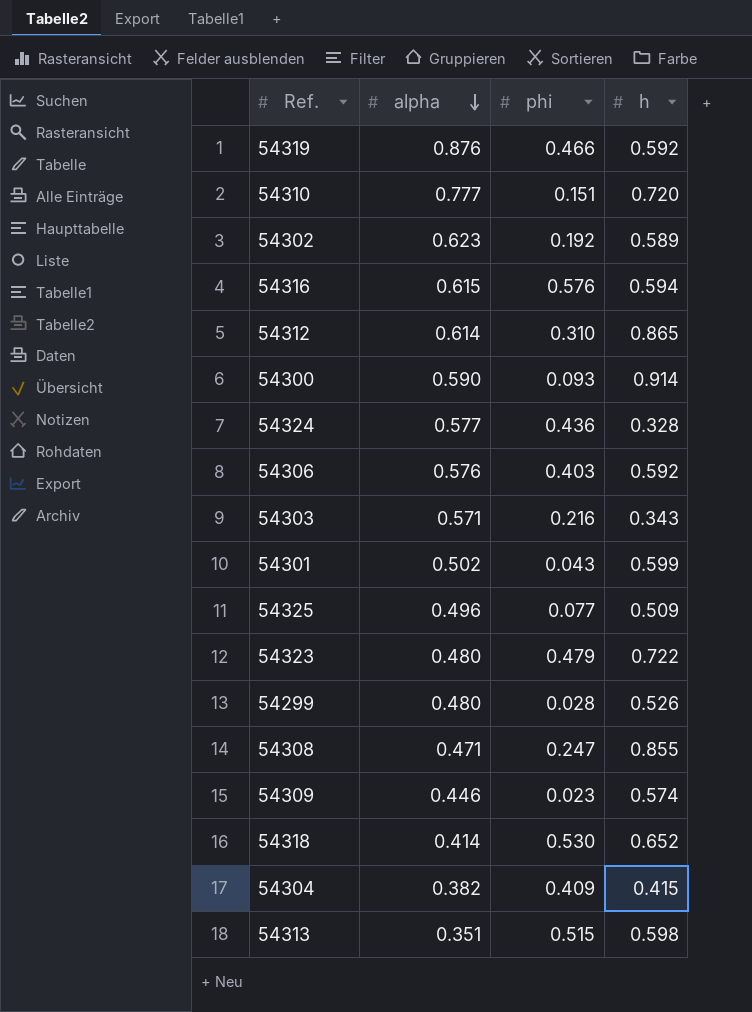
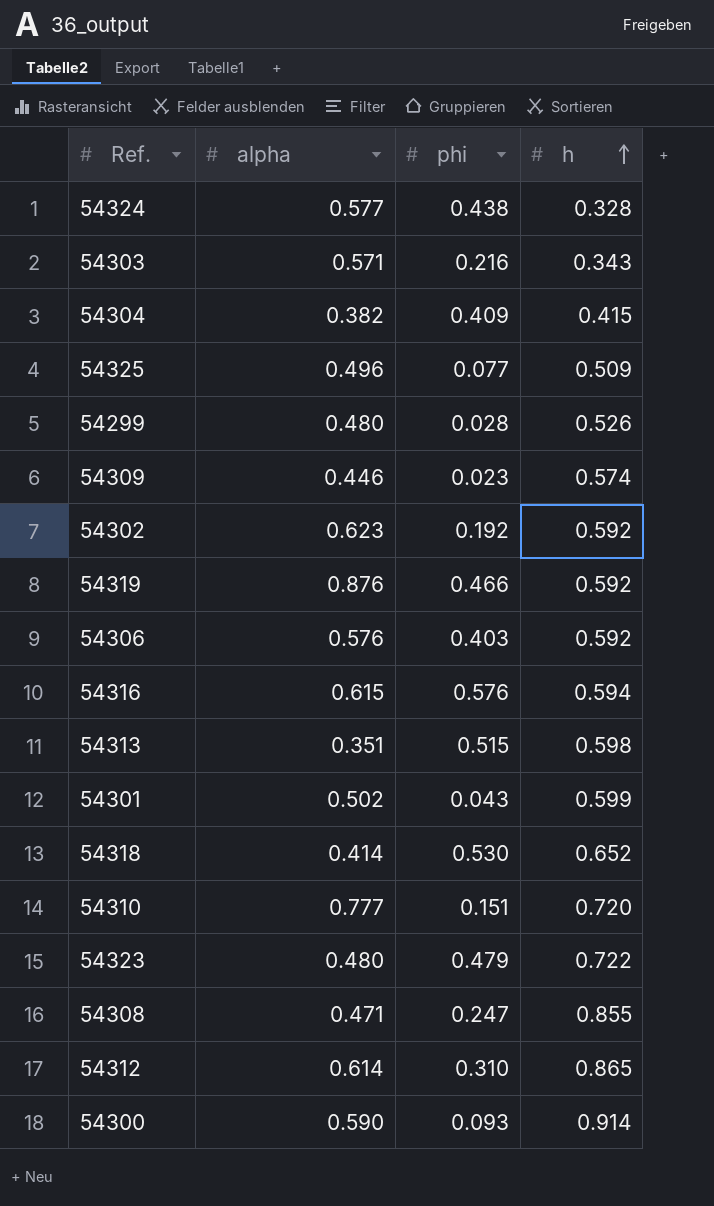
row order: alpha descending -> h ascending
54324 | phi: 0.436 -> 0.438
54302 | h: 0.589 -> 0.592

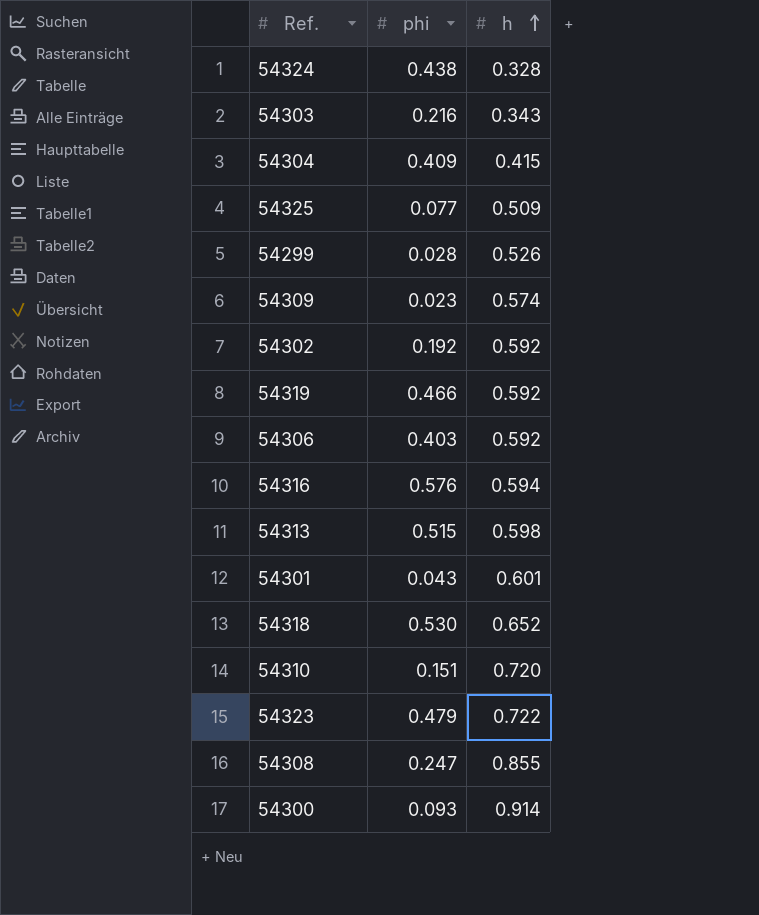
column alpha | position: 2 -> none
row 54312: 0.614 | 0.310 | 0.865 -> none
54301 | h: 0.599 -> 0.601

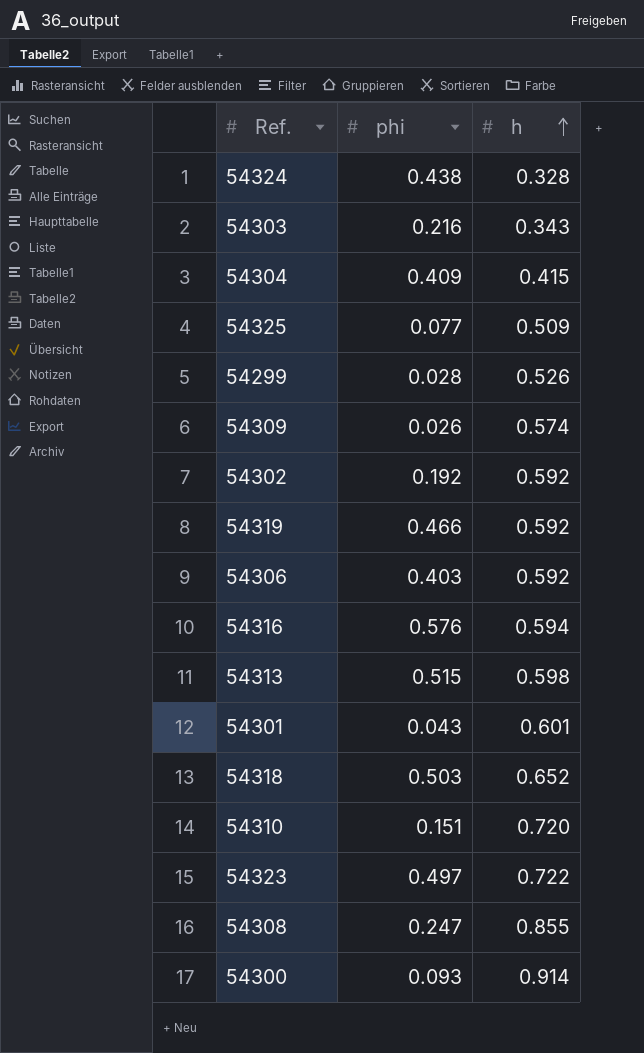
54309 | phi: 0.023 -> 0.026
54318 | phi: 0.530 -> 0.503
54323 | phi: 0.479 -> 0.497

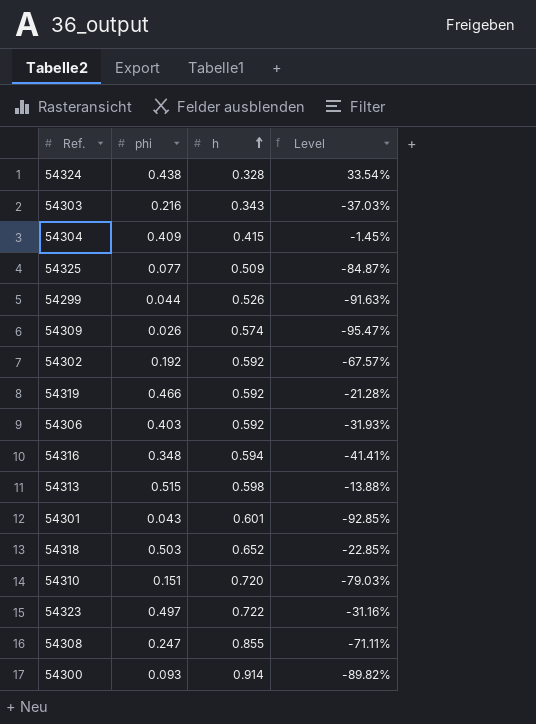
column Level | formula: none -> ([phi] - [h]) / [h]
54299 | phi: 0.028 -> 0.044
54316 | phi: 0.576 -> 0.348

